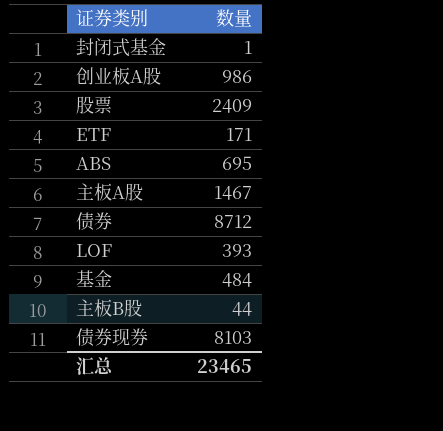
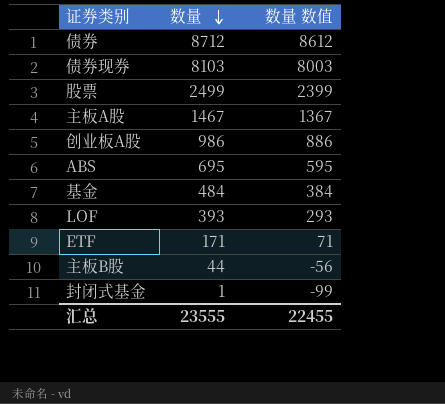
row order: none -> 数量 descending
column 数量 数值 | formula: none -> [数量] - 100
股票 | 数量: 2409 -> 2499
汇总 | 数量: 23465 -> 23555

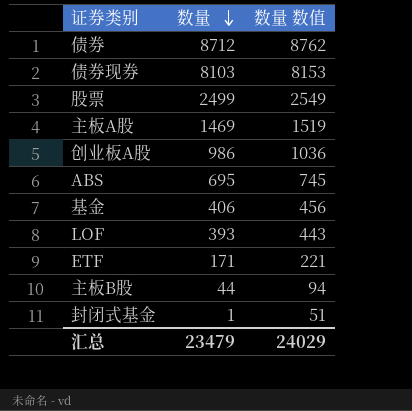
column 数量 数值 | formula: [数量] - 100 -> [数量] + 50
主板A股 | 数量: 1467 -> 1469
基金 | 数量: 484 -> 406
汇总 | 数量: 23555 -> 23479
汇总 | 数量 数值: 22455 -> 24029

